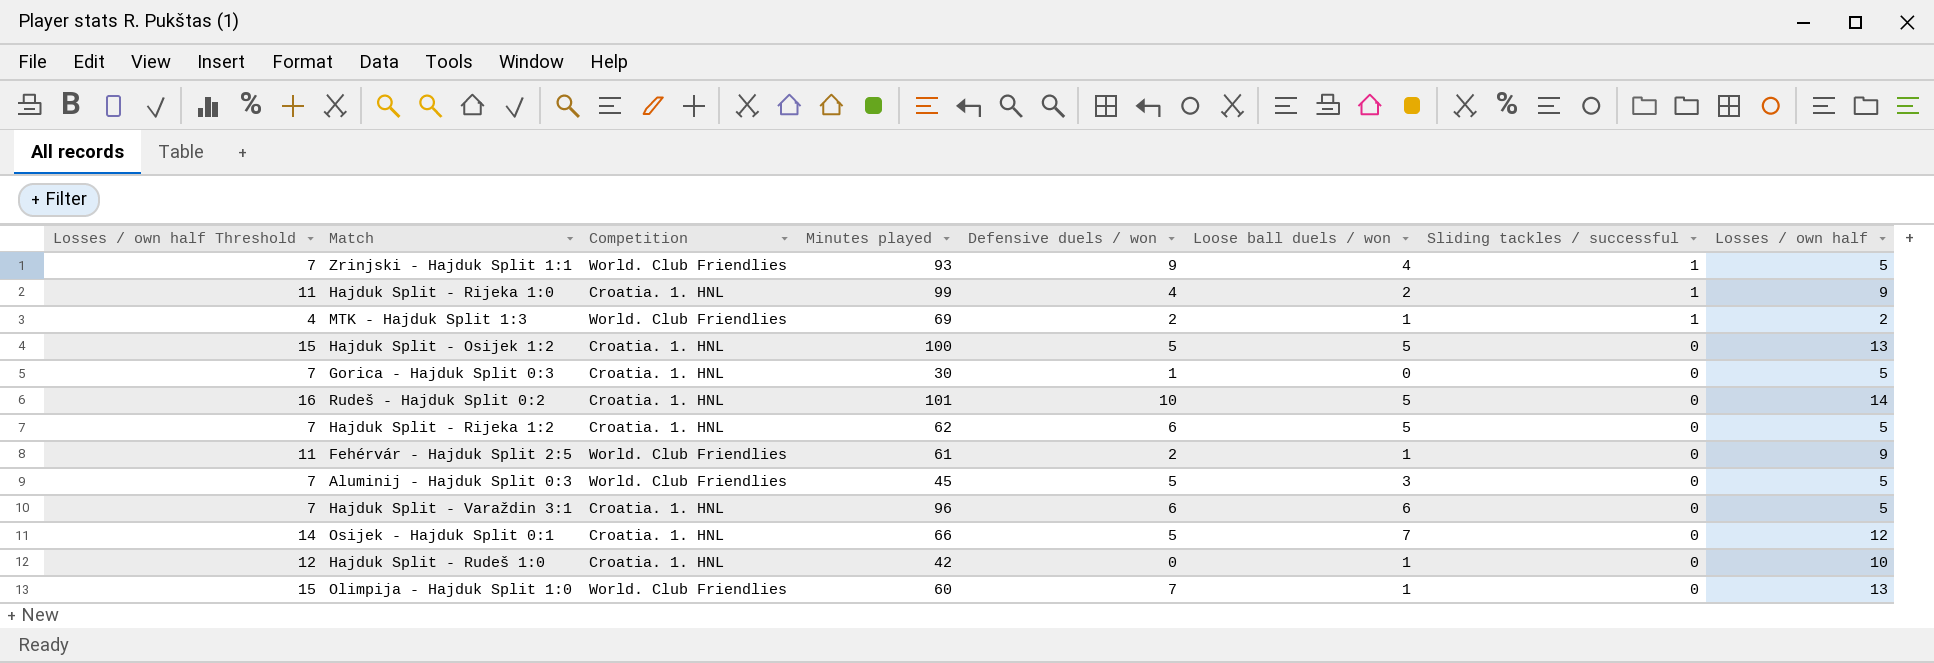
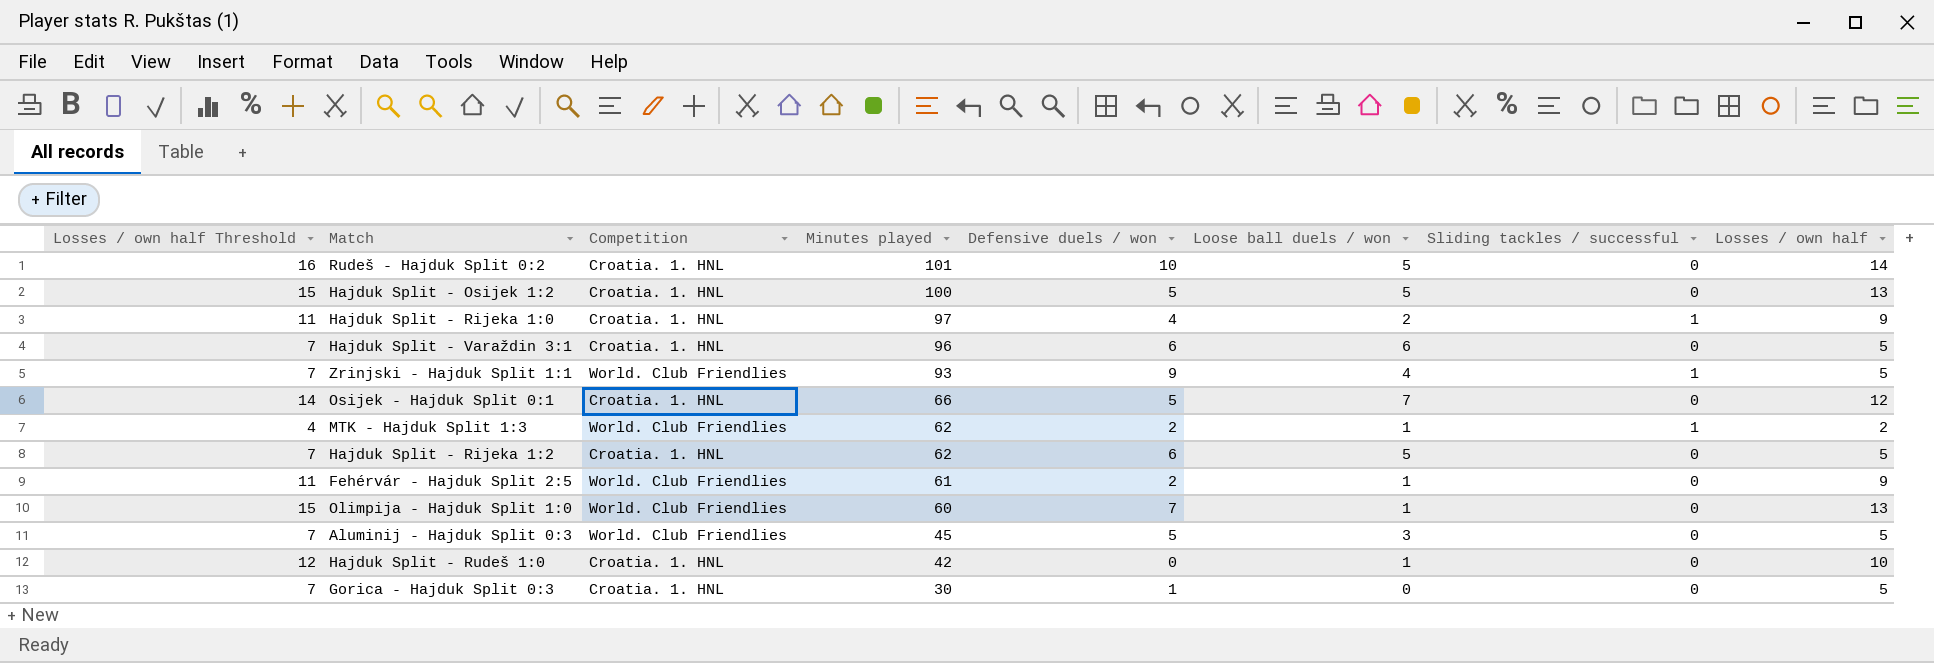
row order: Sliding tackles / successful descending -> Minutes played descending
Hajduk Split - Rijeka 1:0 | Minutes played: 99 -> 97
MTK - Hajduk Split 1:3 | Minutes played: 69 -> 62

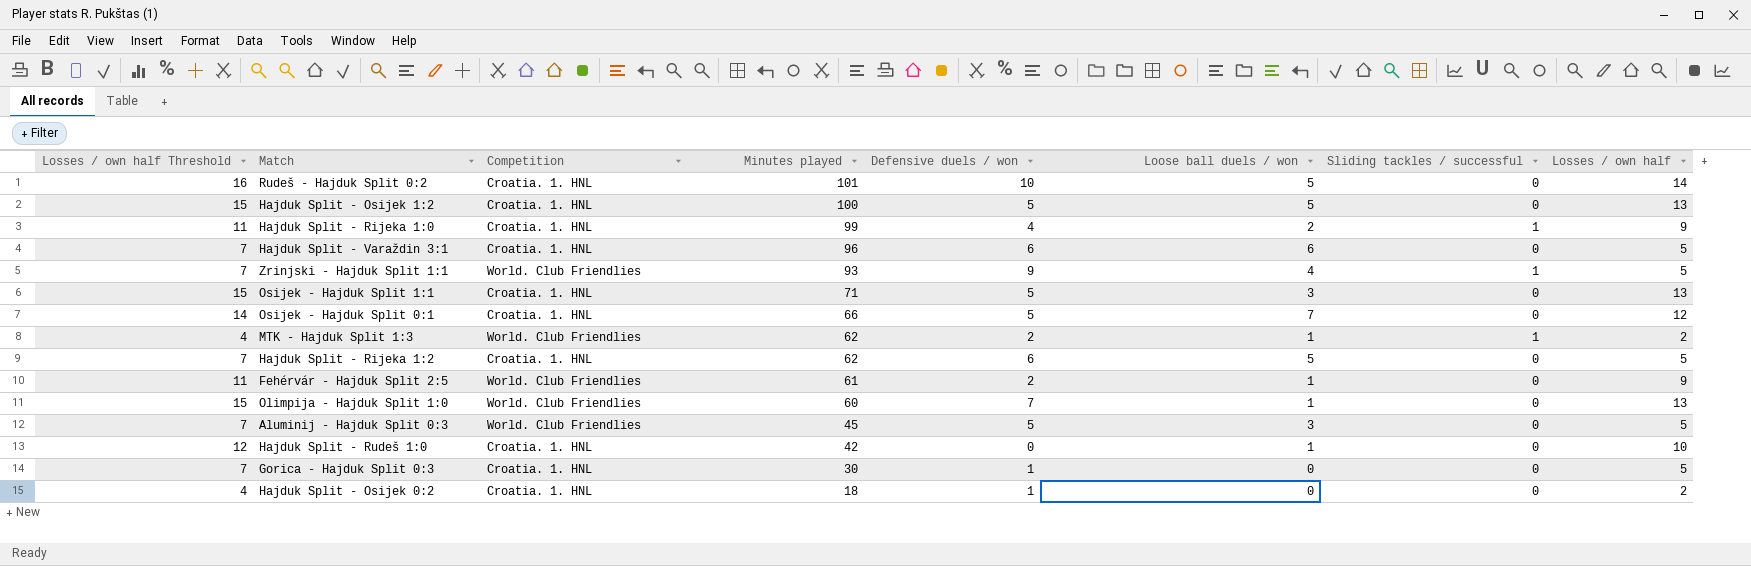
Hajduk Split - Rijeka 1:0 | Minutes played: 97 -> 99
row Osijek - Hajduk Split 1:1: none -> 15 | Croatia. 1. HNL | 71 | 5 | 3 | 0 | 13
row Hajduk Split - Osijek 0:2: none -> 4 | Croatia. 1. HNL | 18 | 1 | 0 | 0 | 2

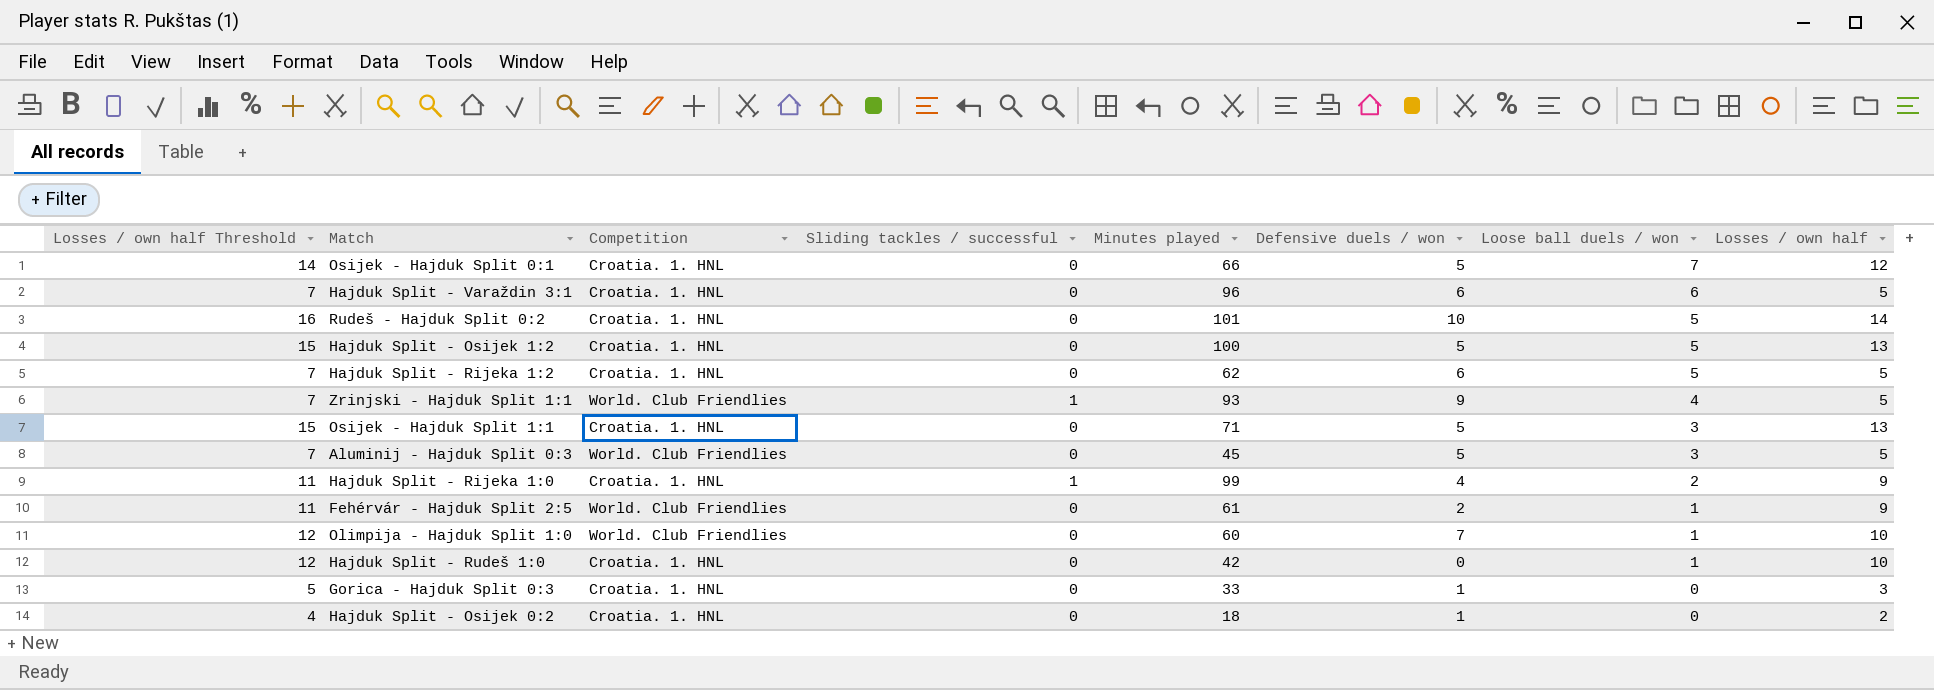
row order: Minutes played descending -> Loose ball duels / won descending
column Sliding tackles / successful | position: 7 -> 4
row MTK - Hajduk Split 1:3: 4 | World. Club Friendlies | 62 | 2 | 1 | 1 | 2 -> none
Olimpija - Hajduk Split 1:0 | Losses / own half Threshold: 15 -> 12
Olimpija - Hajduk Split 1:0 | Losses / own half: 13 -> 10
Gorica - Hajduk Split 0:3 | Losses / own half Threshold: 7 -> 5
Gorica - Hajduk Split 0:3 | Minutes played: 30 -> 33
Gorica - Hajduk Split 0:3 | Losses / own half: 5 -> 3

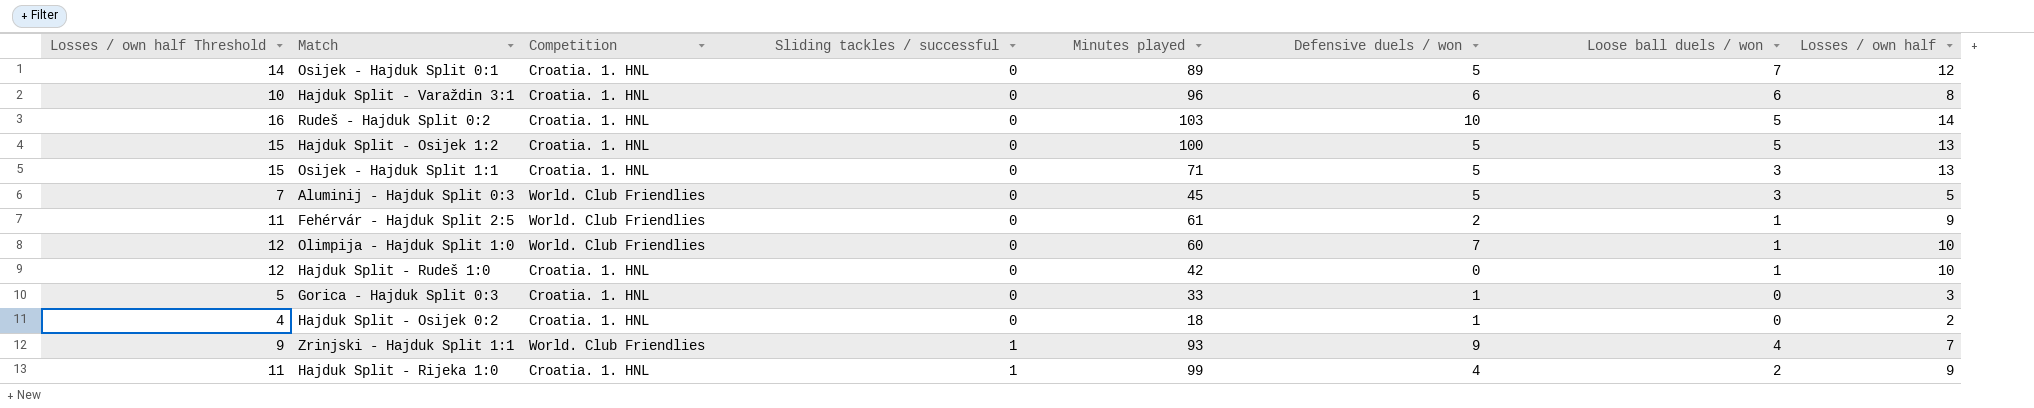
row order: Loose ball duels / won descending -> Sliding tackles / successful ascending
row Hajduk Split - Rijeka 1:2: 7 | Croatia. 1. HNL | 0 | 62 | 6 | 5 | 5 -> none
Osijek - Hajduk Split 0:1 | Minutes played: 66 -> 89
Hajduk Split - Varaždin 3:1 | Losses / own half Threshold: 7 -> 10
Hajduk Split - Varaždin 3:1 | Losses / own half: 5 -> 8
Rudeš - Hajduk Split 0:2 | Minutes played: 101 -> 103
Zrinjski - Hajduk Split 1:1 | Losses / own half Threshold: 7 -> 9
Zrinjski - Hajduk Split 1:1 | Losses / own half: 5 -> 7

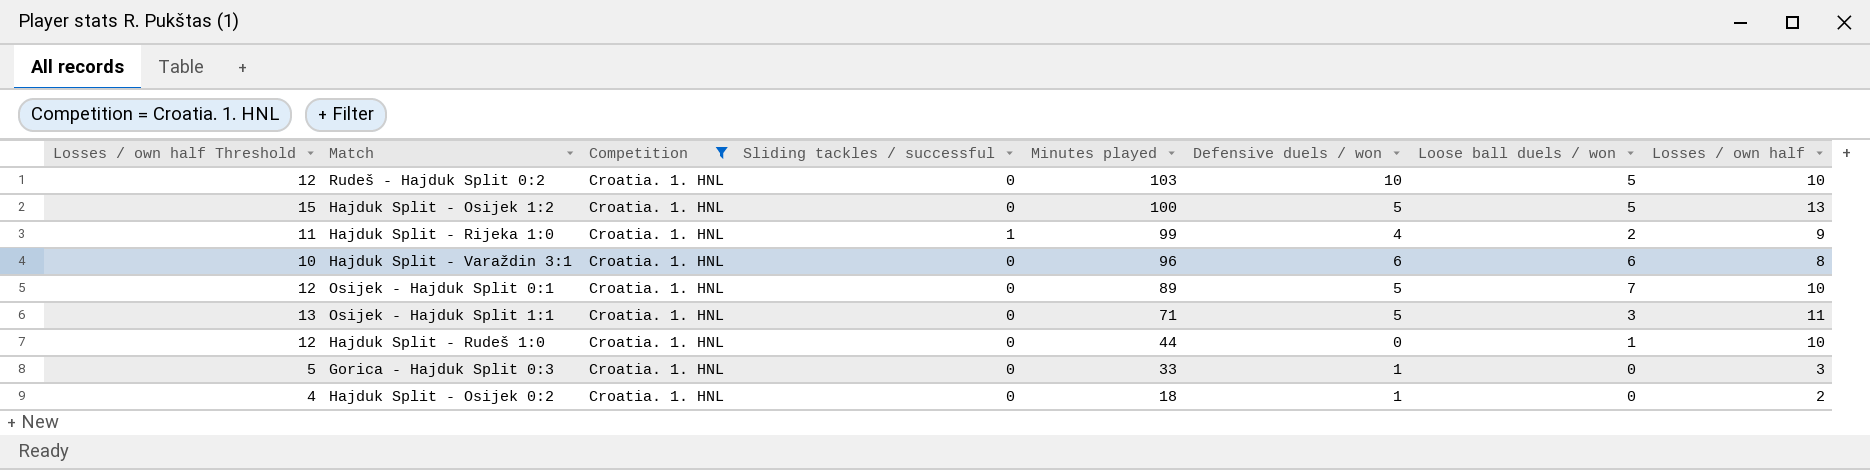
filter: none -> Competition = Croatia. 1. HNL
row order: Sliding tackles / successful ascending -> Minutes played descending
Rudeš - Hajduk Split 0:2 | Losses / own half Threshold: 16 -> 12
Rudeš - Hajduk Split 0:2 | Losses / own half: 14 -> 10
Osijek - Hajduk Split 0:1 | Losses / own half Threshold: 14 -> 12
Osijek - Hajduk Split 0:1 | Losses / own half: 12 -> 10
Osijek - Hajduk Split 1:1 | Losses / own half Threshold: 15 -> 13
Osijek - Hajduk Split 1:1 | Losses / own half: 13 -> 11
Hajduk Split - Rudeš 1:0 | Minutes played: 42 -> 44

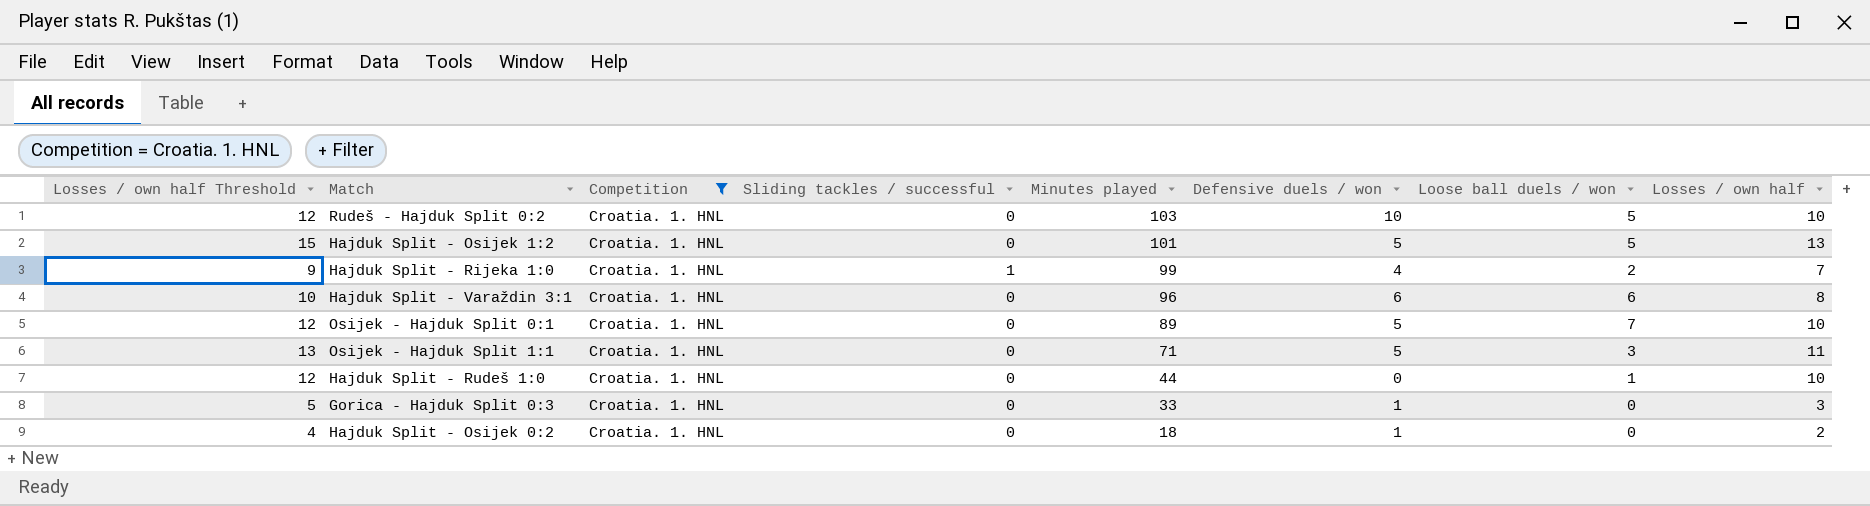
Hajduk Split - Osijek 1:2 | Minutes played: 100 -> 101
Hajduk Split - Rijeka 1:0 | Losses / own half Threshold: 11 -> 9
Hajduk Split - Rijeka 1:0 | Losses / own half: 9 -> 7

